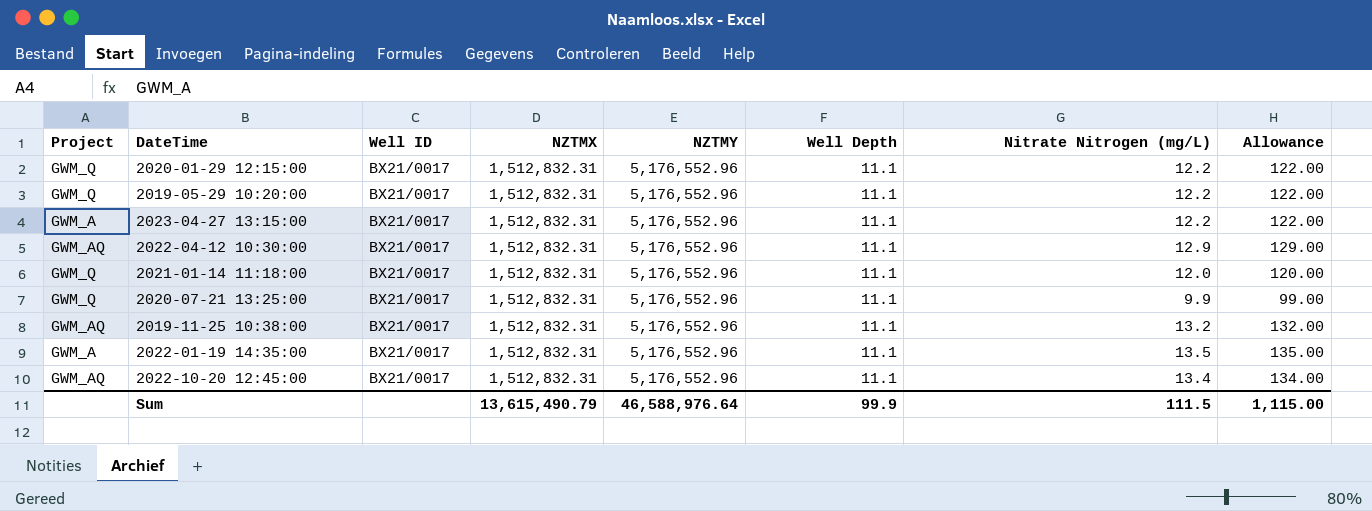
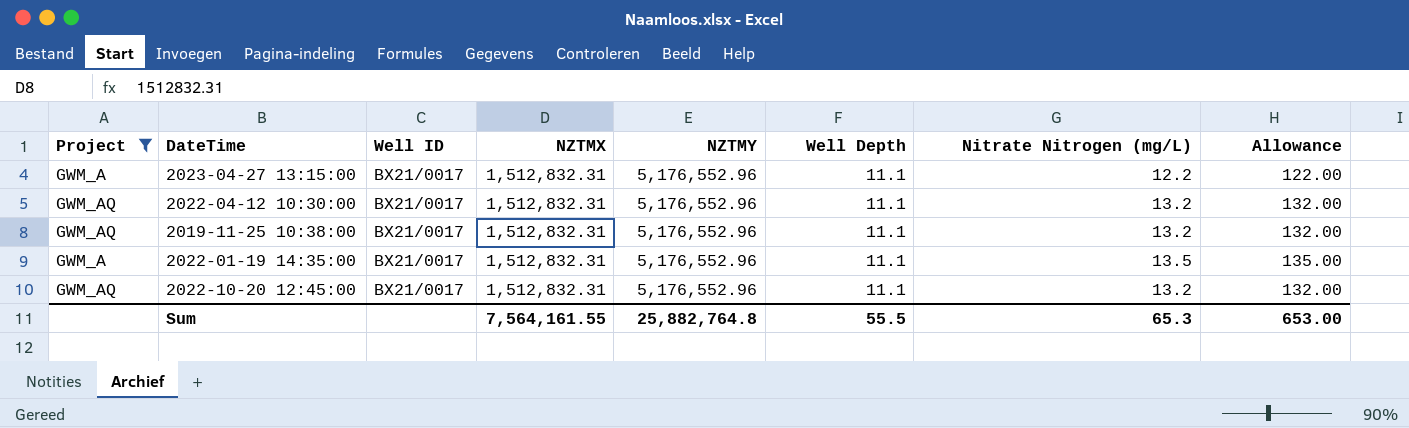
filter: none -> Project != GWM_Q
2022-04-12 10:30:00 | Nitrate Nitrogen (mg/L): 12.9 -> 13.2
2022-04-12 10:30:00 | Allowance: 129.00 -> 132.00
2022-10-20 12:45:00 | Nitrate Nitrogen (mg/L): 13.4 -> 13.2
2022-10-20 12:45:00 | Allowance: 134.00 -> 132.00
Sum | NZTMX: 13,615,490.79 -> 7,564,161.55
Sum | NZTMY: 46,588,976.64 -> 25,882,764.8
Sum | Well Depth: 99.9 -> 55.5
Sum | Nitrate Nitrogen (mg/L): 111.5 -> 65.3
Sum | Allowance: 1,115.00 -> 653.00

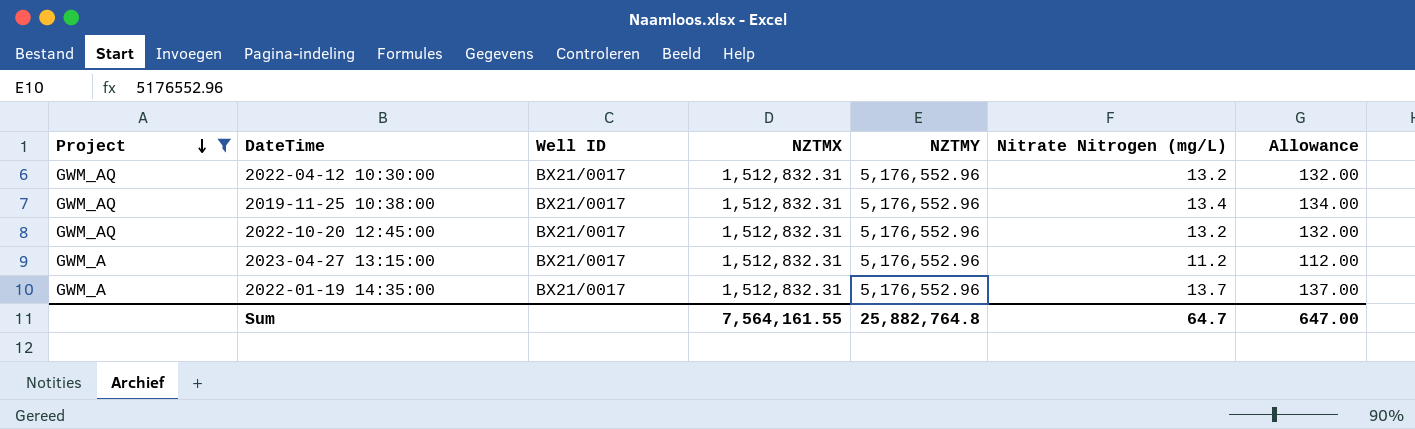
row order: none -> Project descending
column Well Depth | position: 6 -> none
2019-11-25 10:38:00 | Nitrate Nitrogen (mg/L): 13.2 -> 13.4
2019-11-25 10:38:00 | Allowance: 132.00 -> 134.00
2023-04-27 13:15:00 | Nitrate Nitrogen (mg/L): 12.2 -> 11.2
2023-04-27 13:15:00 | Allowance: 122.00 -> 112.00
2022-01-19 14:35:00 | Nitrate Nitrogen (mg/L): 13.5 -> 13.7
2022-01-19 14:35:00 | Allowance: 135.00 -> 137.00
Sum | Nitrate Nitrogen (mg/L): 65.3 -> 64.7
Sum | Allowance: 653.00 -> 647.00

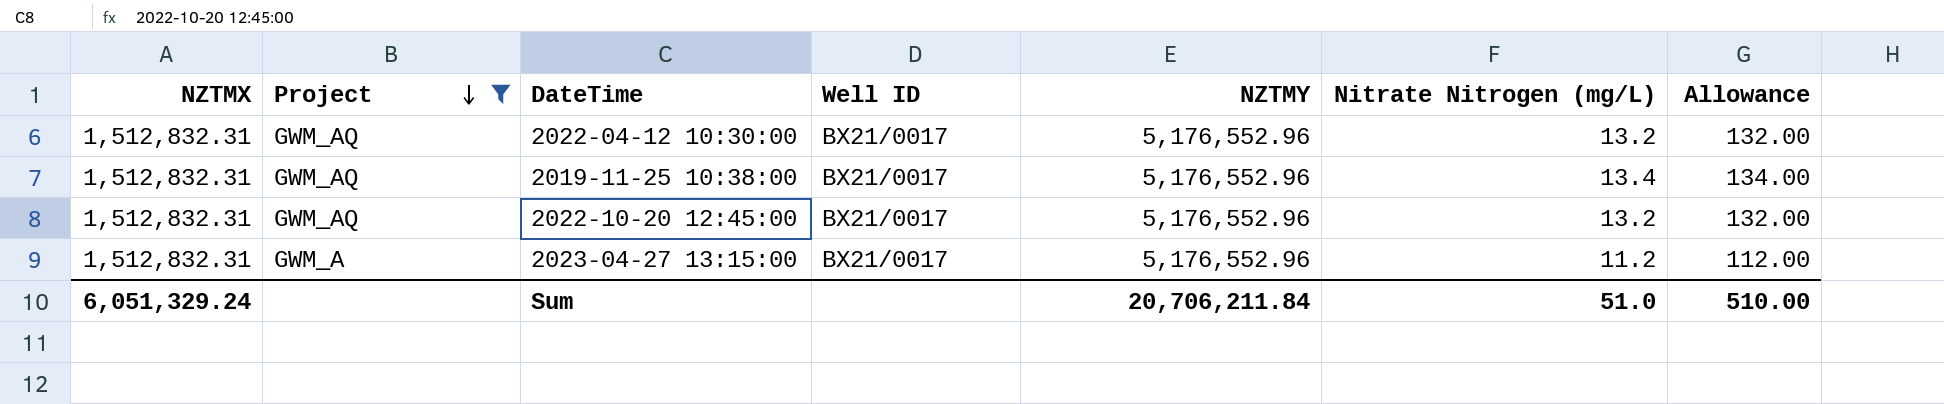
column NZTMX | position: 4 -> 1
row 2022-01-19 14:35:00: GWM_A | BX21/0017 | 1,512,832.31 | 5,176,552.96 | 13.7 | 137.00 -> none
Sum | NZTMX: 7,564,161.55 -> 6,051,329.24
Sum | NZTMY: 25,882,764.8 -> 20,706,211.84
Sum | Nitrate Nitrogen (mg/L): 64.7 -> 51.0
Sum | Allowance: 647.00 -> 510.00

